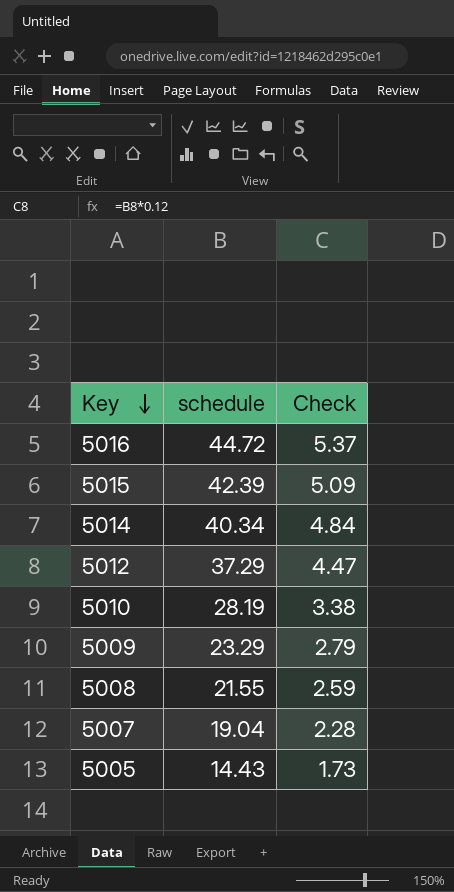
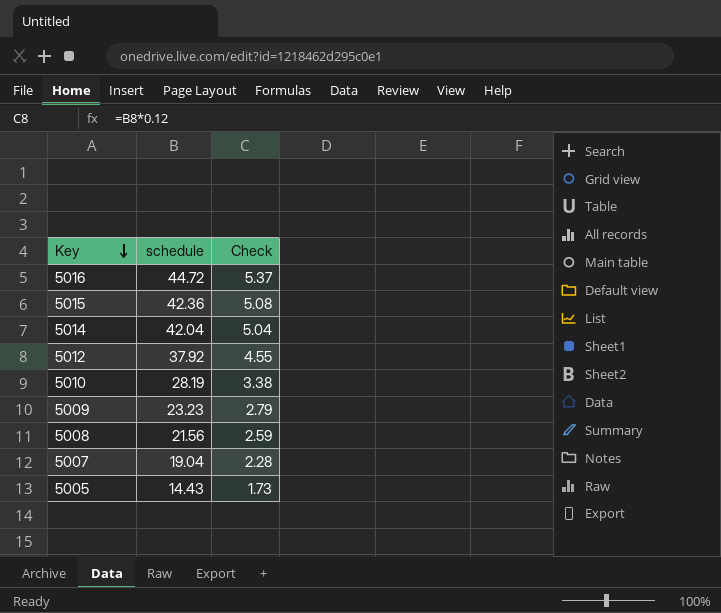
5015 | schedule: 42.39 -> 42.36
5015 | Check: 5.09 -> 5.08
5014 | schedule: 40.34 -> 42.04
5014 | Check: 4.84 -> 5.04
5012 | schedule: 37.29 -> 37.92
5012 | Check: 4.47 -> 4.55
5009 | schedule: 23.29 -> 23.23
5008 | schedule: 21.55 -> 21.56

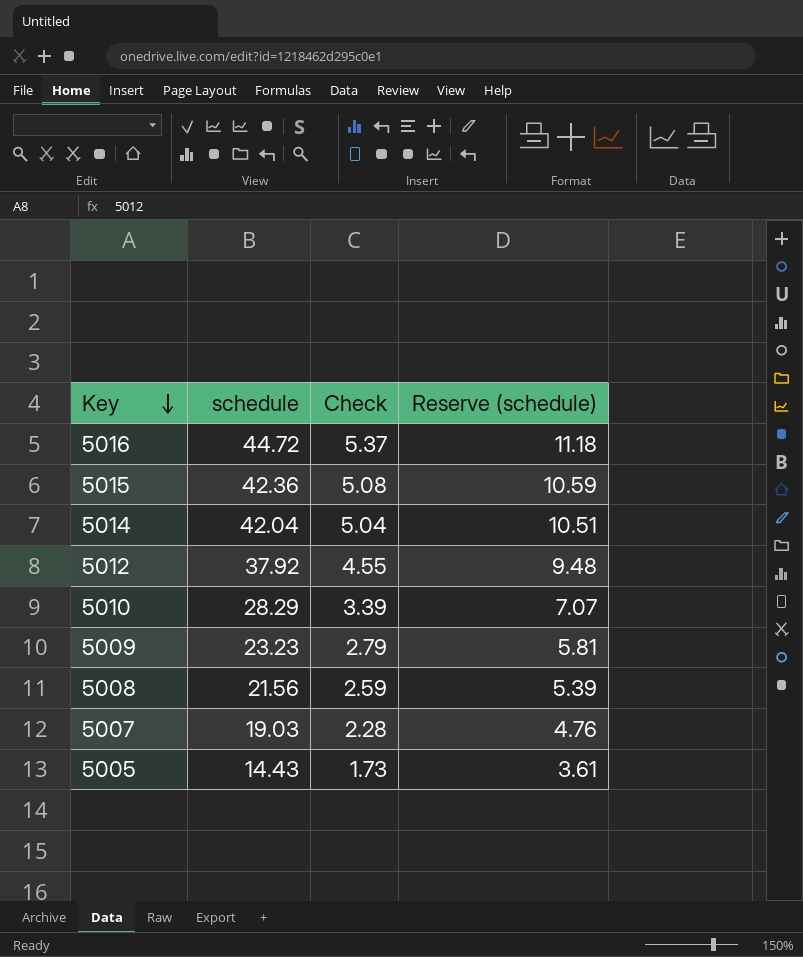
column Reserve (schedule) | formula: none -> [schedule] * 0.25
5010 | schedule: 28.19 -> 28.29
5010 | Check: 3.38 -> 3.39
5007 | schedule: 19.04 -> 19.03

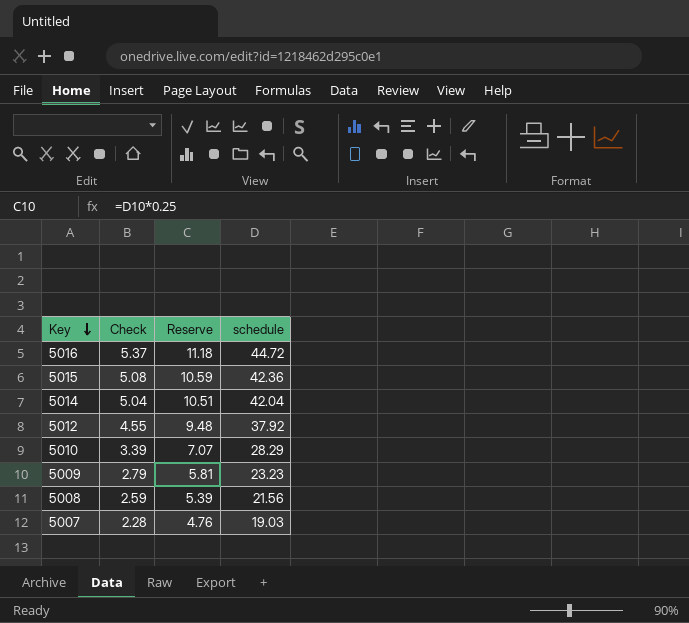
column name: Reserve (schedule) -> Reserve
column schedule | position: 2 -> 4
row 5005: 14.43 | 1.73 | 3.61 -> none

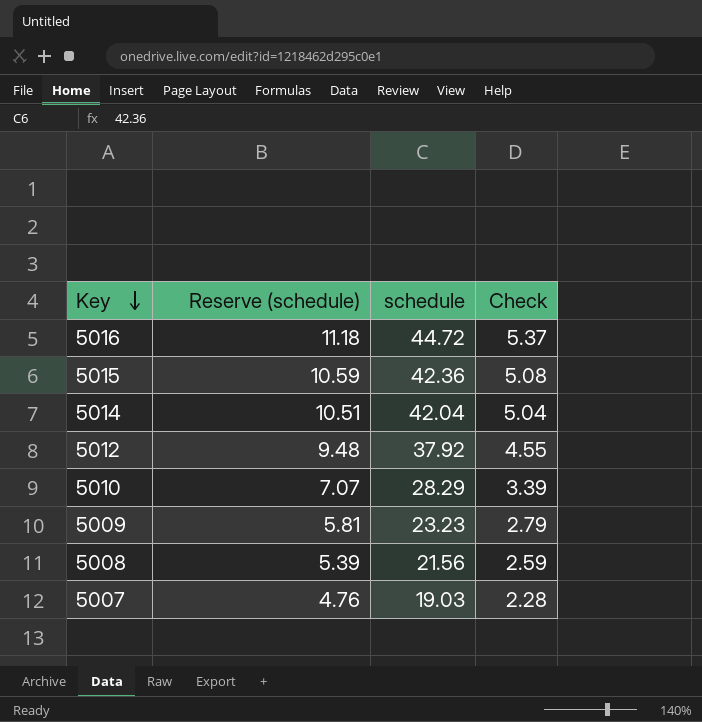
column name: Reserve -> Reserve (schedule)
column Check | position: 2 -> 4

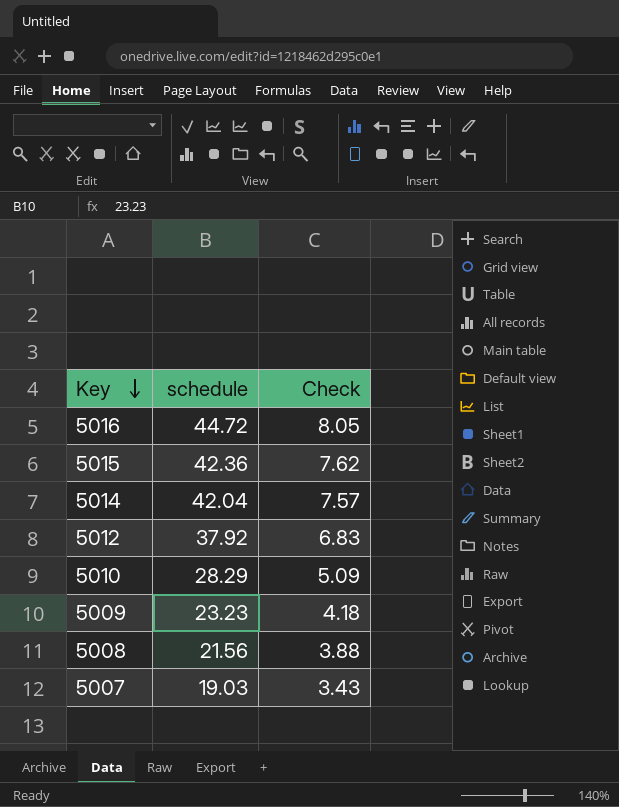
column Reserve (schedule) | formula: [schedule] * 0.25 -> none
column Check | formula: [schedule] * 0.12 -> [schedule] * 0.18

